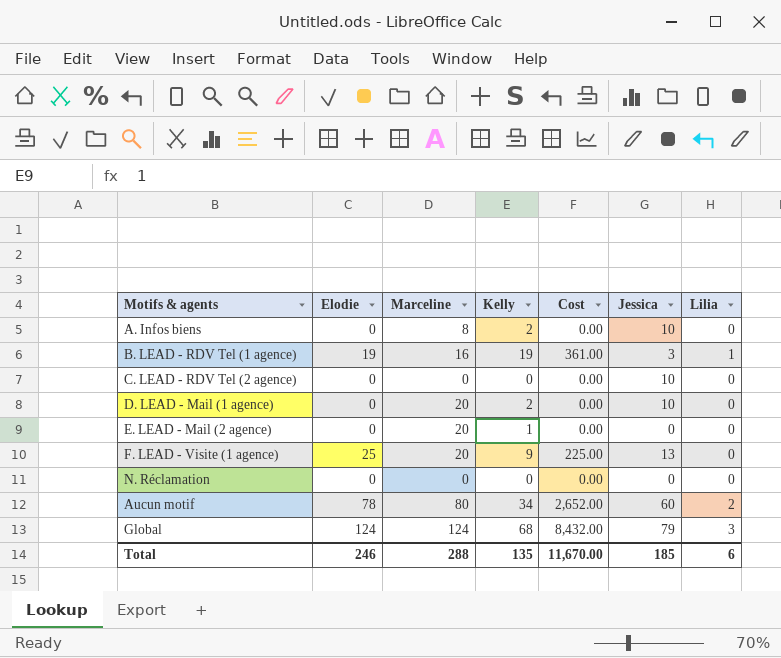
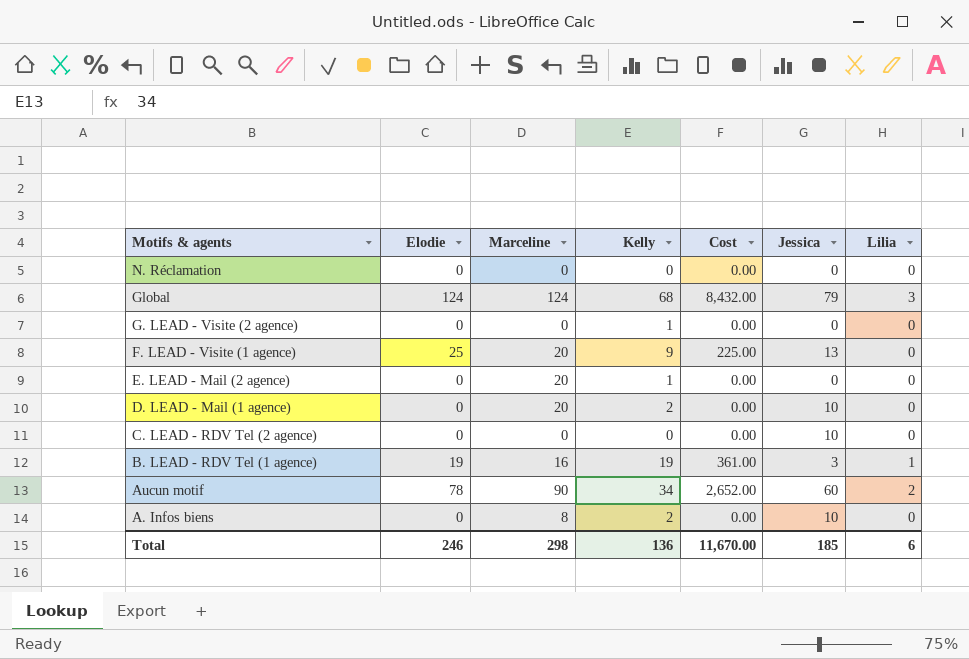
row order: none -> Motifs & agents descending
row G. LEAD - Visite (2 agence): none -> 0 | 0 | 1 | 0.00 | 0 | 0
Aucun motif | Marceline: 80 -> 90
Total | Marceline: 288 -> 298
Total | Kelly: 135 -> 136

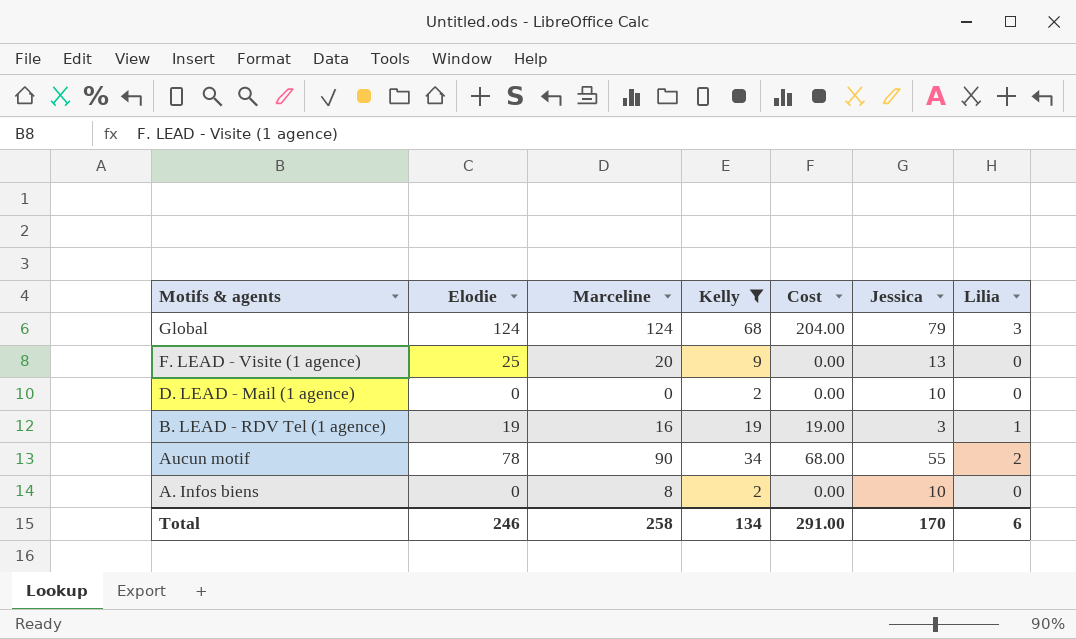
filter: none -> Kelly >= 2
column Cost | formula: [Elodie] * [Kelly] -> [Kelly] * [Lilia]
D. LEAD - Mail (1 agence) | Marceline: 20 -> 0
Aucun motif | Jessica: 60 -> 55
Total | Marceline: 298 -> 258
Total | Kelly: 136 -> 134
Total | Cost: 11,670.00 -> 291.00
Total | Jessica: 185 -> 170

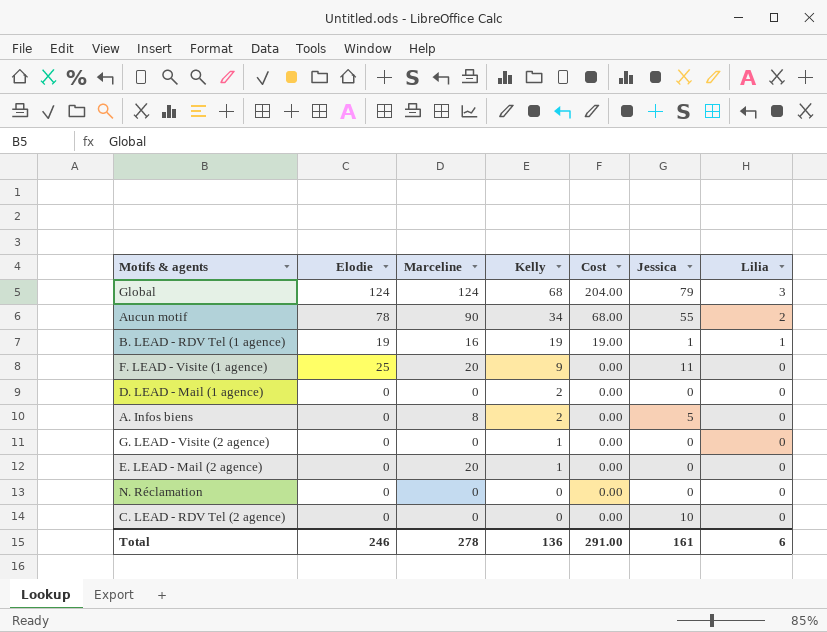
filter: Kelly >= 2 -> none
row order: Motifs & agents descending -> Kelly descending
B. LEAD - RDV Tel (1 agence) | Jessica: 3 -> 1
F. LEAD - Visite (1 agence) | Jessica: 13 -> 11
D. LEAD - Mail (1 agence) | Jessica: 10 -> 0
A. Infos biens | Jessica: 10 -> 5
Total | Marceline: 258 -> 278
Total | Kelly: 134 -> 136
Total | Jessica: 170 -> 161

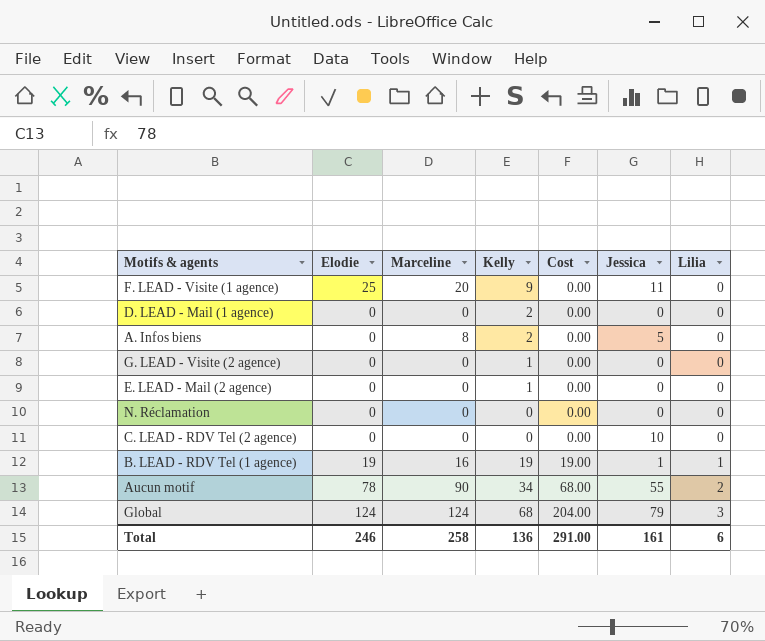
row order: Kelly descending -> Cost ascending
E. LEAD - Mail (2 agence) | Marceline: 20 -> 0
Total | Marceline: 278 -> 258

